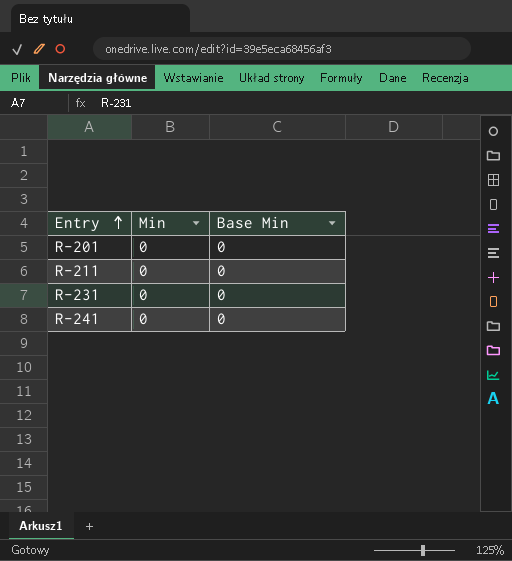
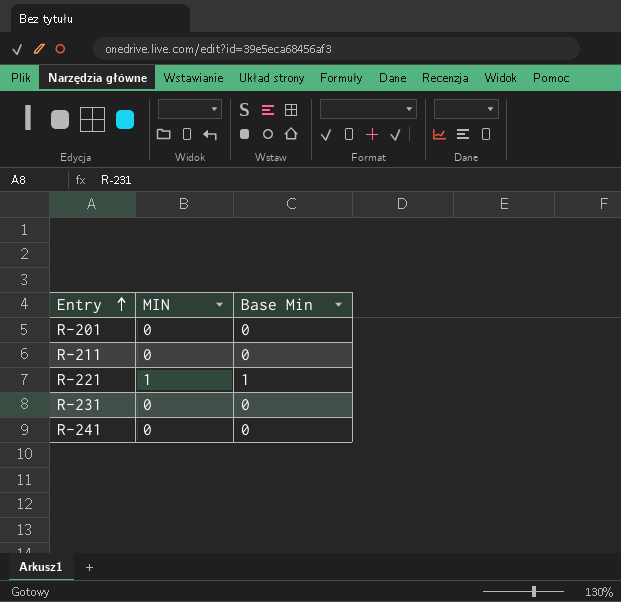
column name: Min -> MIN
row R-221: none -> 1 | 1

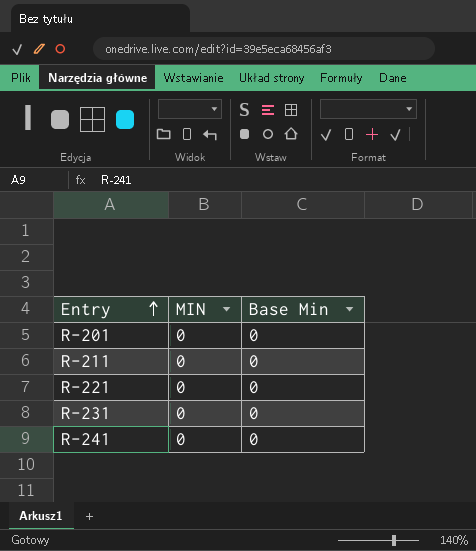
R-221 | MIN: 1 -> 0
R-221 | Base Min: 1 -> 0

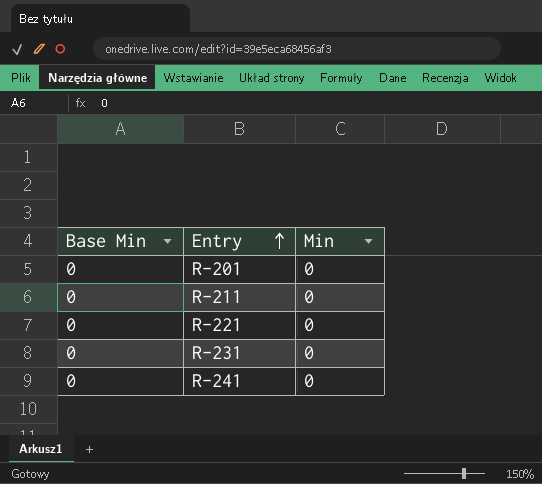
column Base Min | position: 3 -> 1
column name: MIN -> Min

